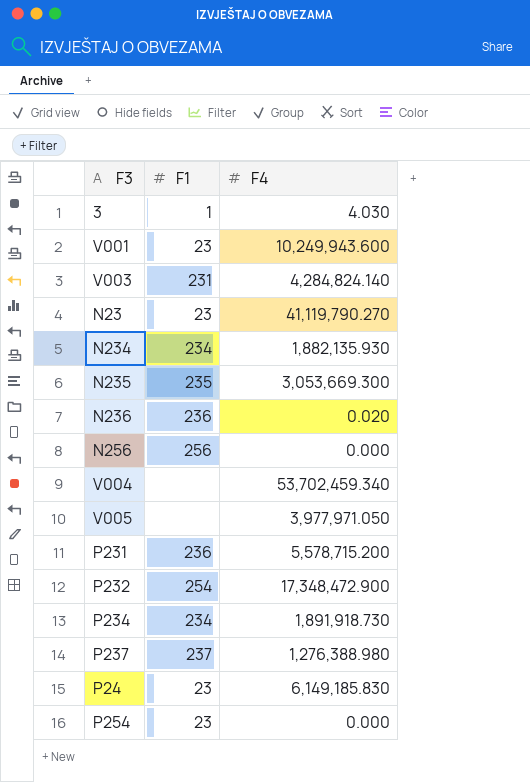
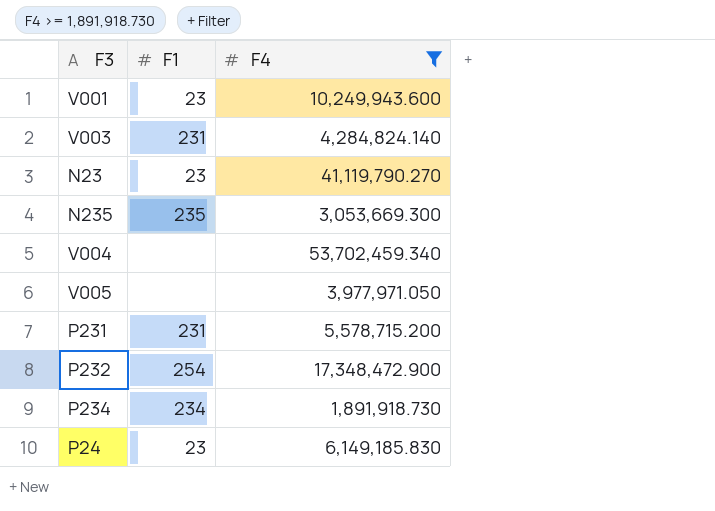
filter: none -> F4 >= 1,891,918.730
P231 | F1: 236 -> 231

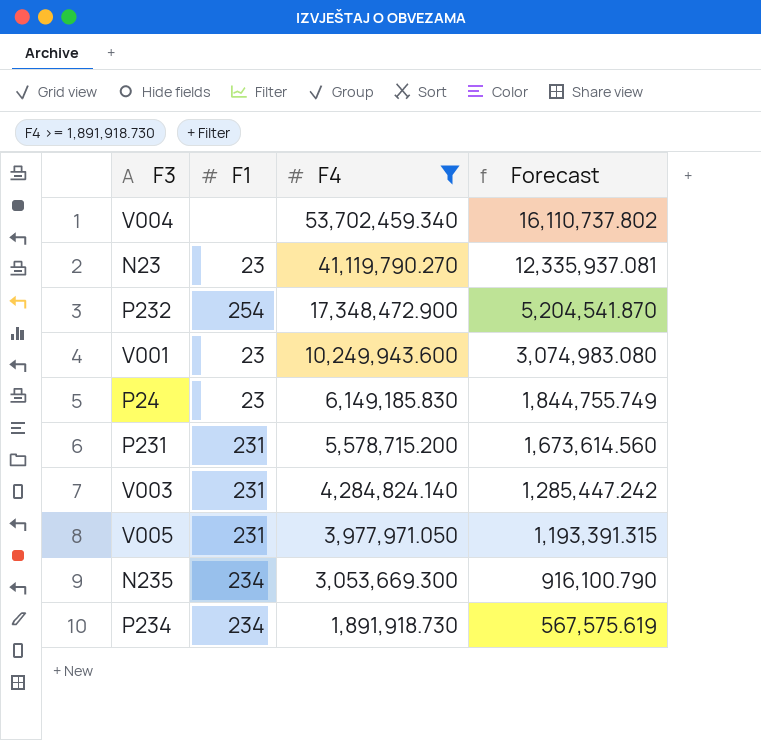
row order: none -> F4 descending
column Forecast | formula: none -> [F4] * 0.3
V005 | F1: none -> 231
N235 | F1: 235 -> 234

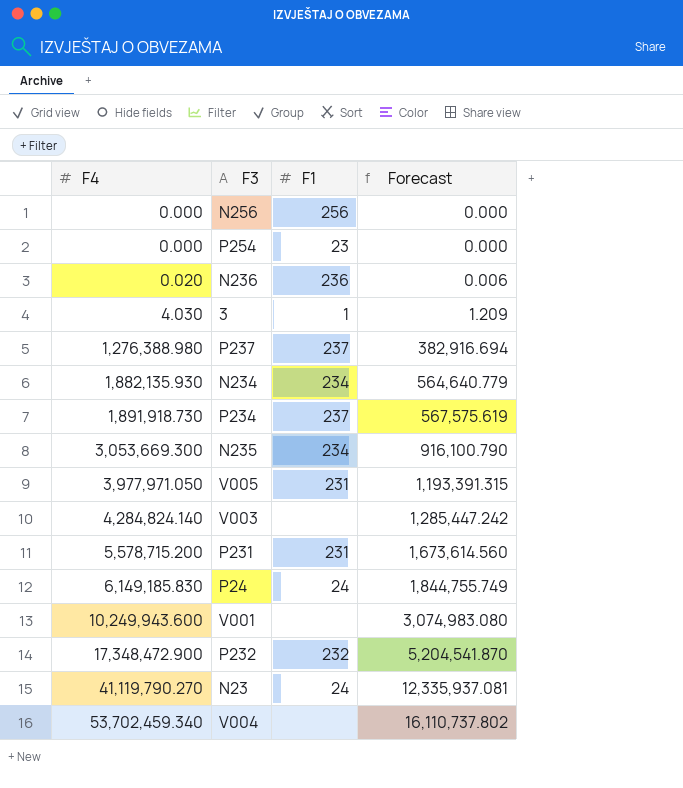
filter: F4 >= 1,891,918.730 -> none
row order: F4 descending -> F4 ascending
column F4 | position: 3 -> 1
P234 | F1: 234 -> 237
V003 | F1: 231 -> none
P24 | F1: 23 -> 24
V001 | F1: 23 -> none
P232 | F1: 254 -> 232
N23 | F1: 23 -> 24

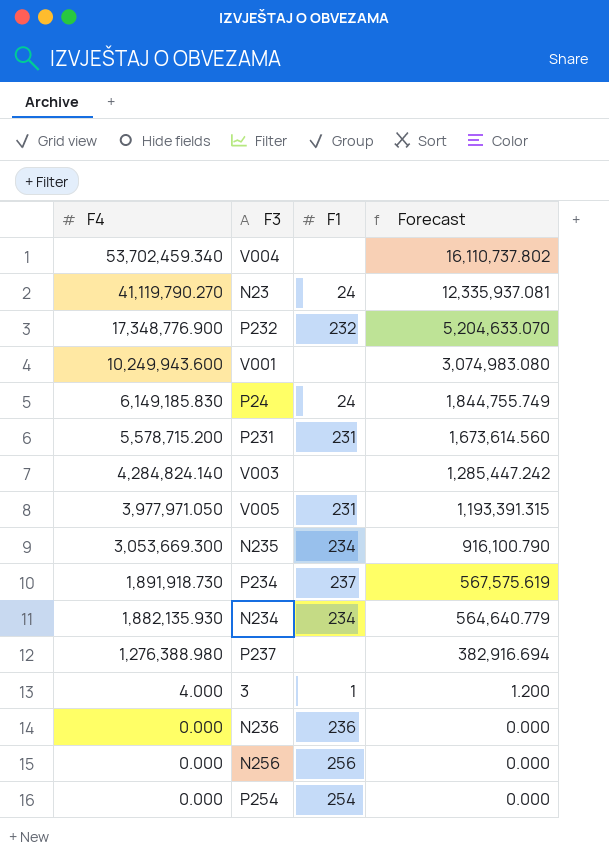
row order: F4 ascending -> F4 descending
P232 | F4: 17,348,472.900 -> 17,348,776.900
P232 | Forecast: 5,204,541.870 -> 5,204,633.070
P237 | F1: 237 -> none
3 | F4: 4.030 -> 4.000
3 | Forecast: 1.209 -> 1.200
N236 | F4: 0.020 -> 0.000
N236 | Forecast: 0.006 -> 0.000
P254 | F1: 23 -> 254

